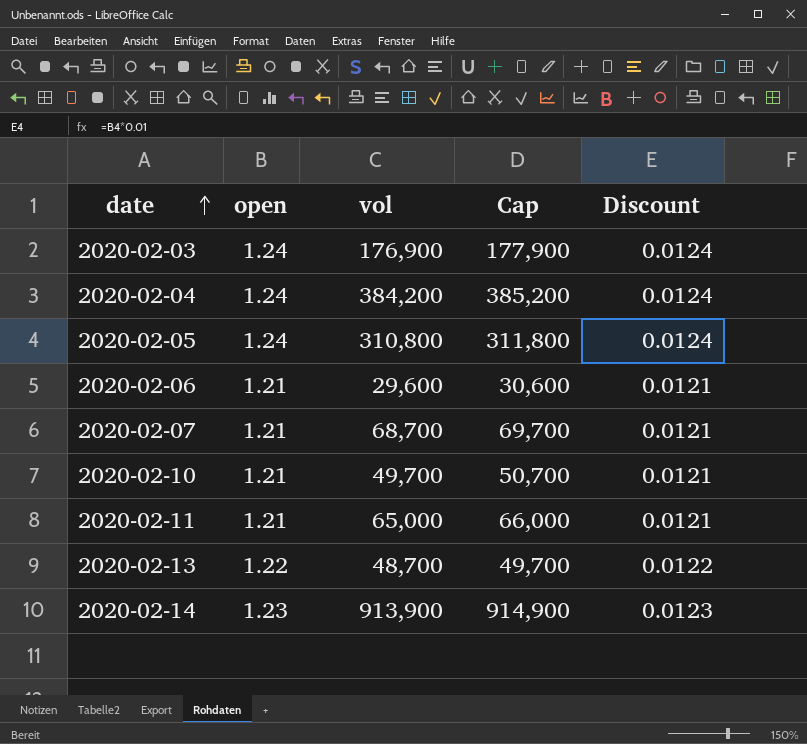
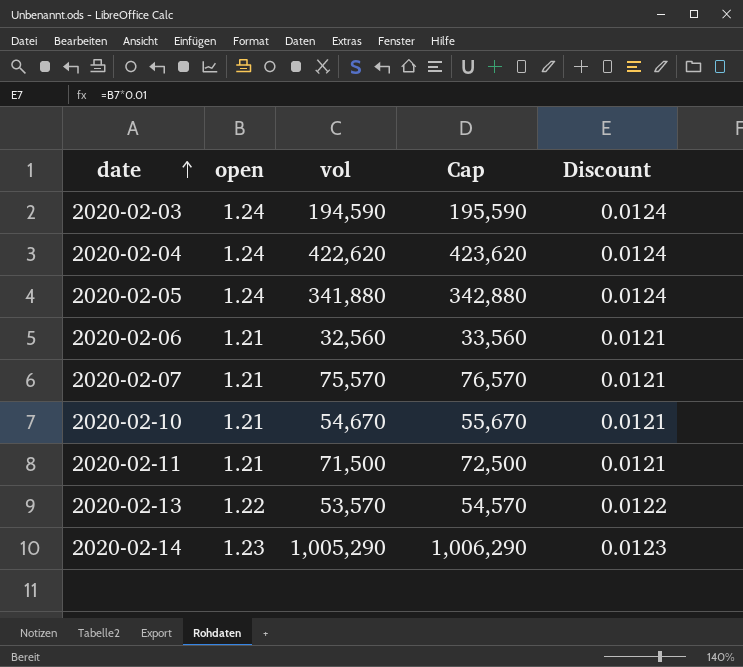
2020-02-03 | vol: 176,900 -> 194,590
2020-02-03 | Cap: 177,900 -> 195,590
2020-02-04 | vol: 384,200 -> 422,620
2020-02-04 | Cap: 385,200 -> 423,620
2020-02-05 | vol: 310,800 -> 341,880
2020-02-05 | Cap: 311,800 -> 342,880
2020-02-06 | vol: 29,600 -> 32,560
2020-02-06 | Cap: 30,600 -> 33,560
2020-02-07 | vol: 68,700 -> 75,570
2020-02-07 | Cap: 69,700 -> 76,570
2020-02-10 | vol: 49,700 -> 54,670
2020-02-10 | Cap: 50,700 -> 55,670
2020-02-11 | vol: 65,000 -> 71,500
2020-02-11 | Cap: 66,000 -> 72,500
2020-02-13 | vol: 48,700 -> 53,570
2020-02-13 | Cap: 49,700 -> 54,570
2020-02-14 | vol: 913,900 -> 1,005,290
2020-02-14 | Cap: 914,900 -> 1,006,290

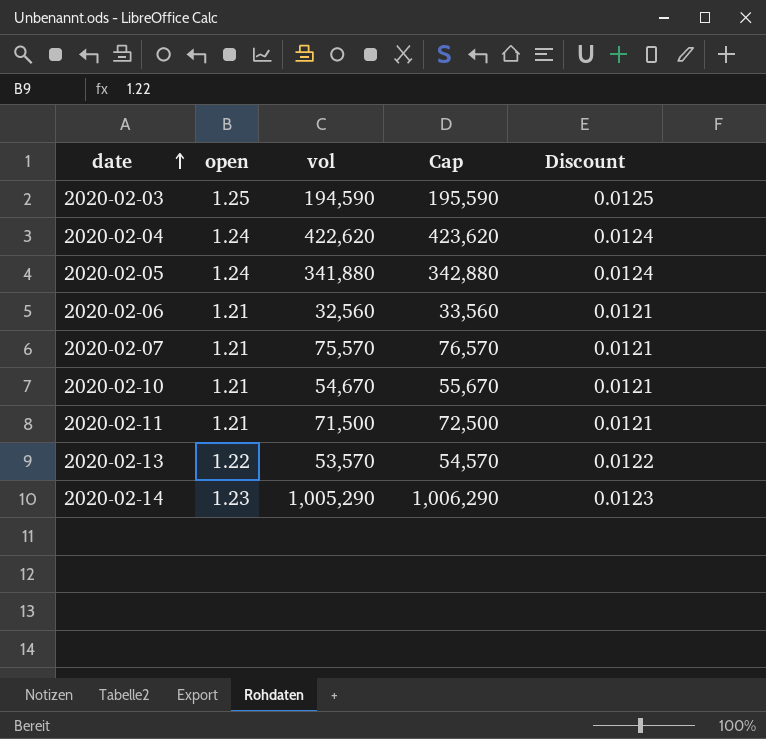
2020-02-03 | open: 1.24 -> 1.25
2020-02-03 | Discount: 0.0124 -> 0.0125

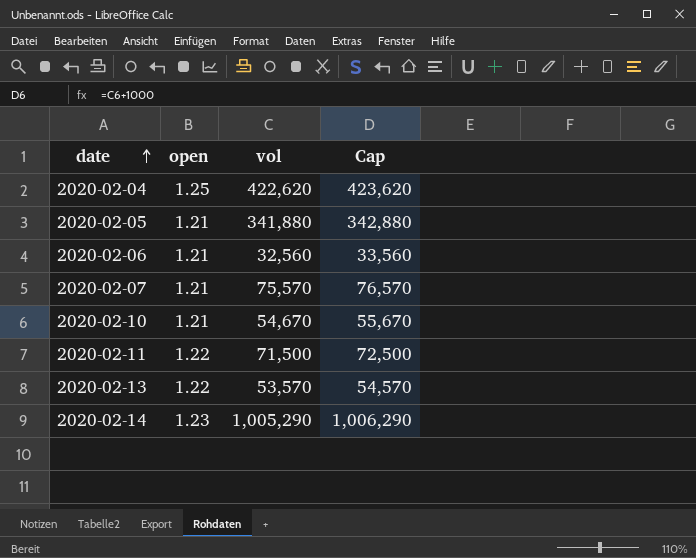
column Discount | formula: [open] * 0.01 -> none
row 2020-02-03: 1.25 | 194,590 | 195,590 | 0.0125 -> none
2020-02-04 | open: 1.24 -> 1.25
2020-02-05 | open: 1.24 -> 1.21
2020-02-11 | open: 1.21 -> 1.22

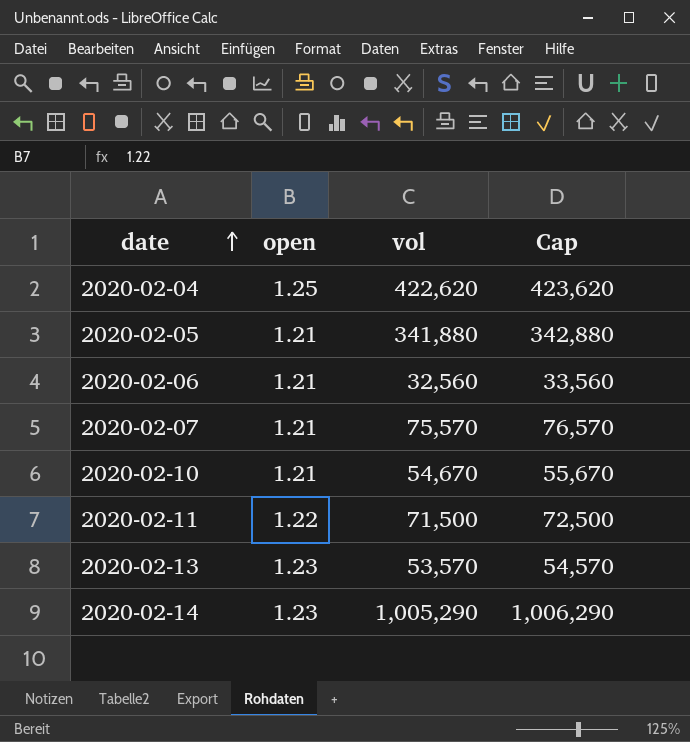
2020-02-13 | open: 1.22 -> 1.23

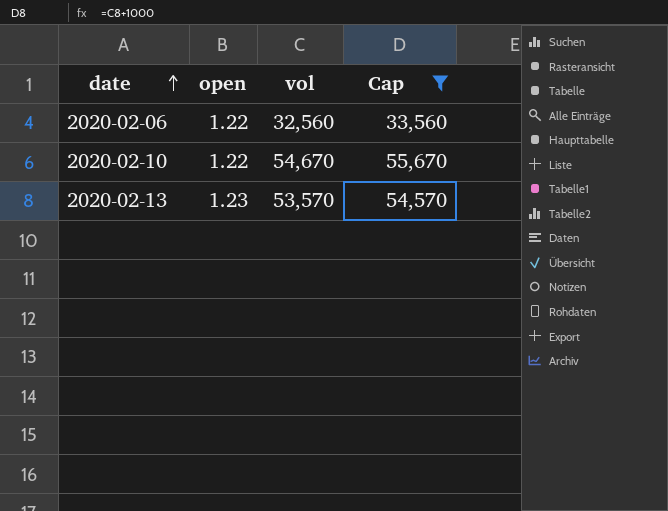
filter: none -> Cap <= 55,670
2020-02-06 | open: 1.21 -> 1.22
2020-02-10 | open: 1.21 -> 1.22

